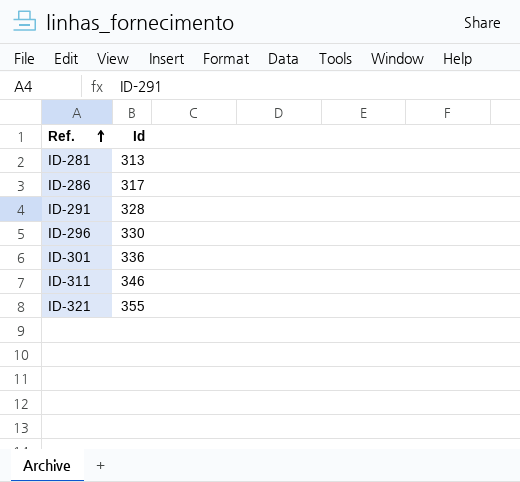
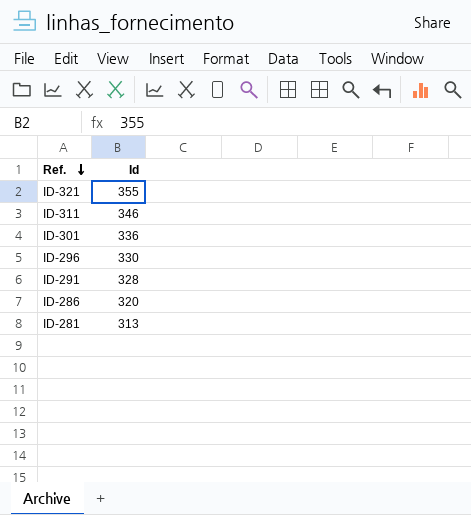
row order: Ref. ascending -> Ref. descending
ID-286 | Id: 317 -> 320

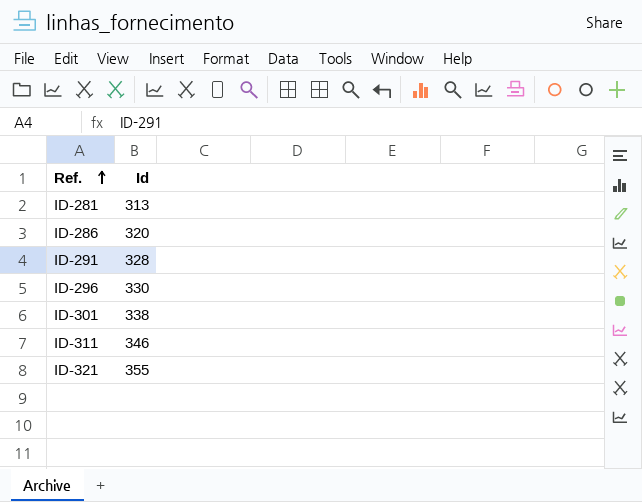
row order: Ref. descending -> Ref. ascending
ID-301 | Id: 336 -> 338

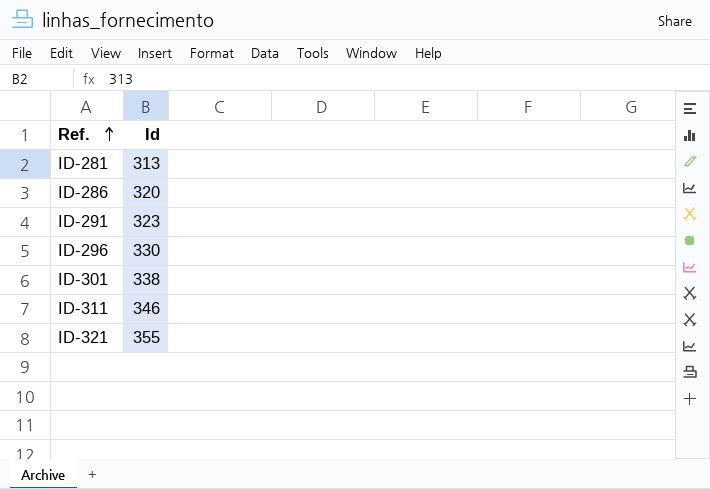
ID-291 | Id: 328 -> 323

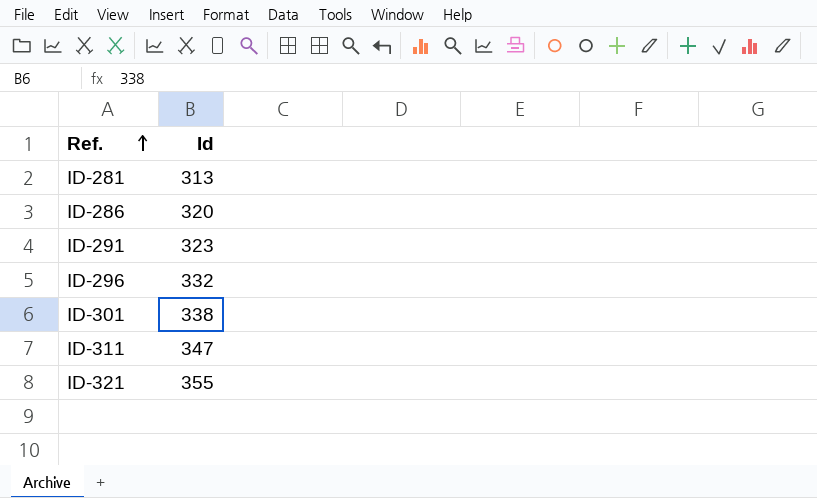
ID-296 | Id: 330 -> 332
ID-311 | Id: 346 -> 347

